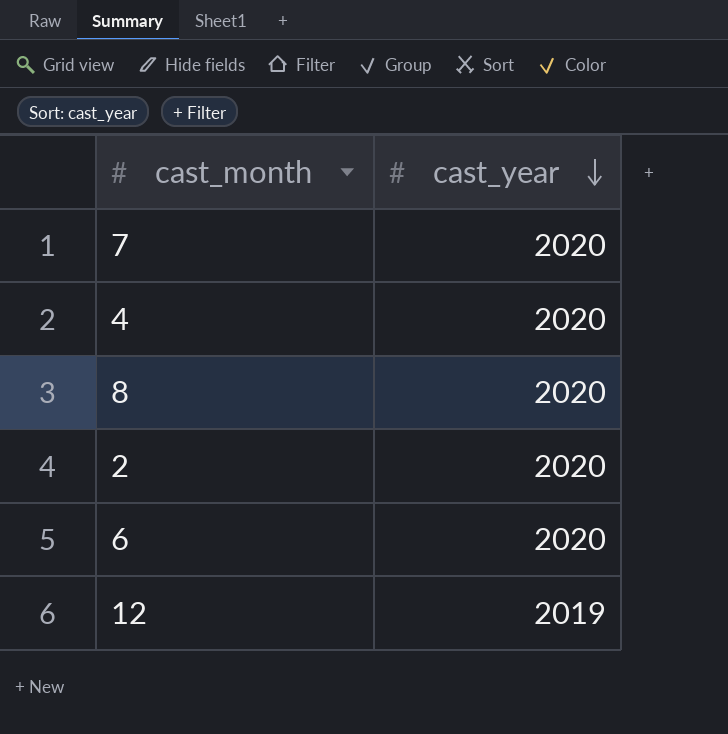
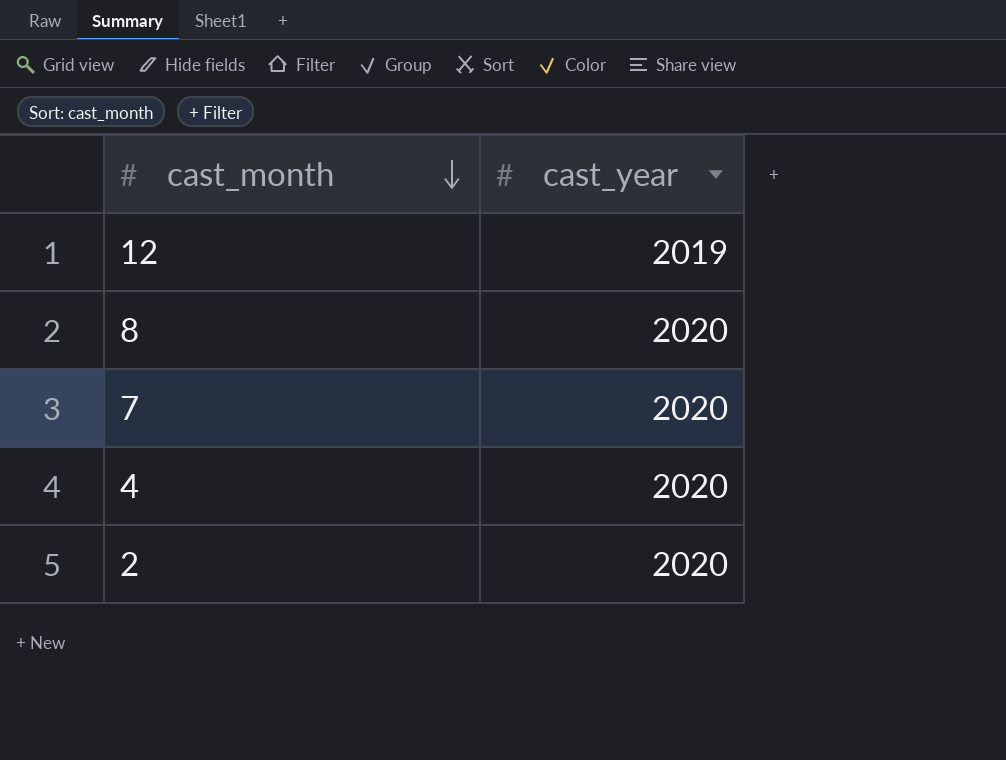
row order: cast_year descending -> cast_month descending
row 6: 2020 -> none

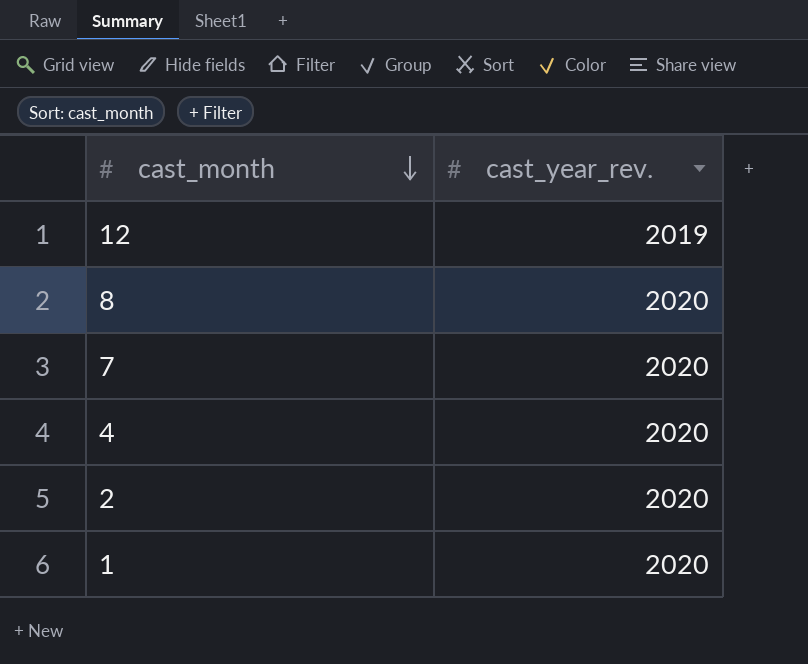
column name: cast_year -> cast_year_rev.
row 1: none -> 2020

